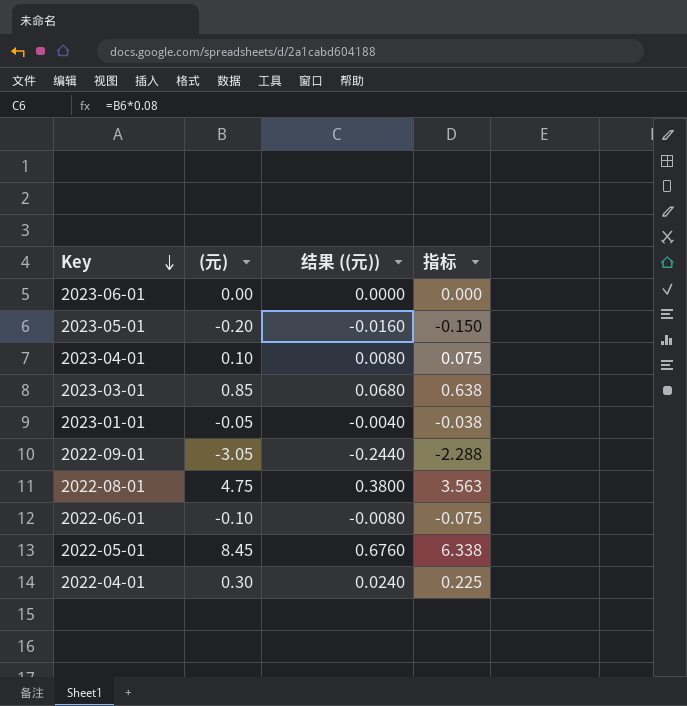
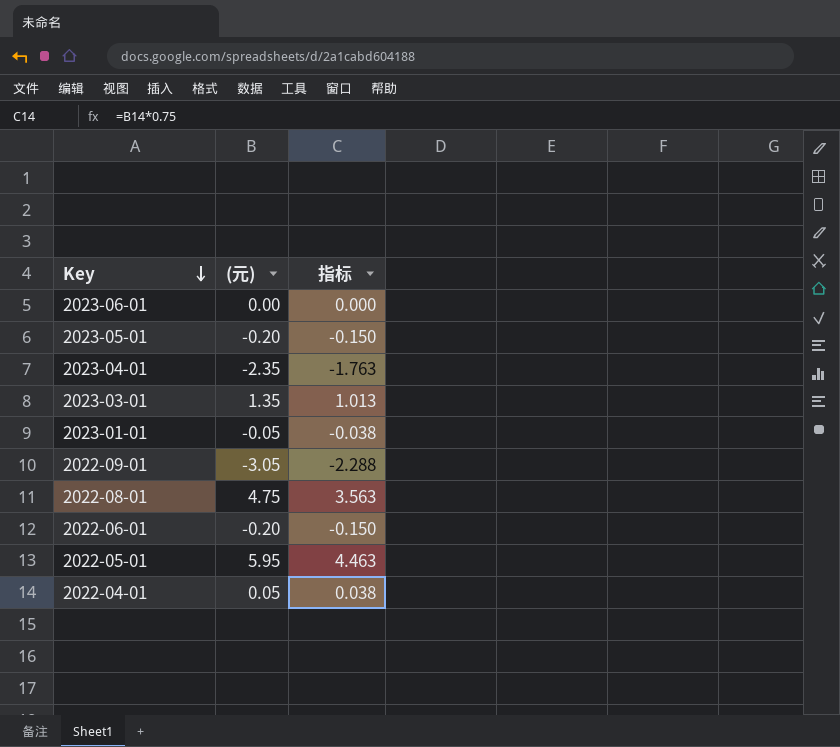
column 结果 ((元)) | formula: [(元)] * 0.08 -> none
2023-04-01 | (元): 0.10 -> -2.35
2023-04-01 | 指标: 0.075 -> -1.763
2023-03-01 | (元): 0.85 -> 1.35
2023-03-01 | 指标: 0.638 -> 1.013
2022-06-01 | (元): -0.10 -> -0.20
2022-06-01 | 指标: -0.075 -> -0.150
2022-05-01 | (元): 8.45 -> 5.95
2022-05-01 | 指标: 6.338 -> 4.463
2022-04-01 | (元): 0.30 -> 0.05
2022-04-01 | 指标: 0.225 -> 0.038

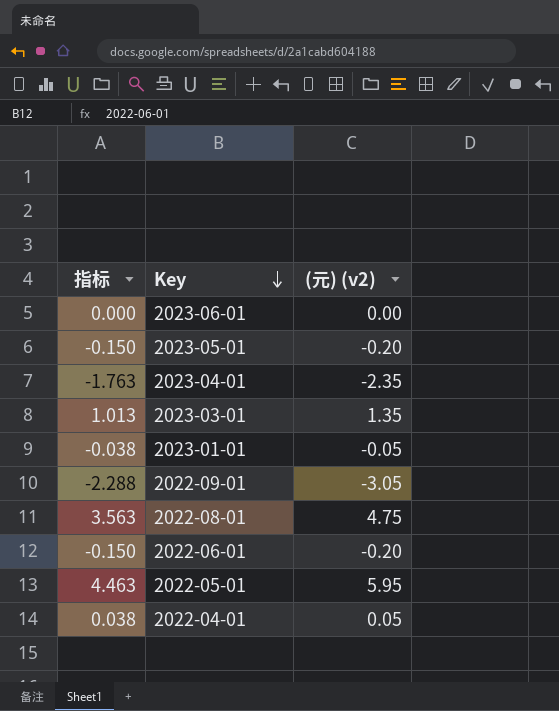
column 指标 | position: 3 -> 1
column name: (元) -> (元) (v2)

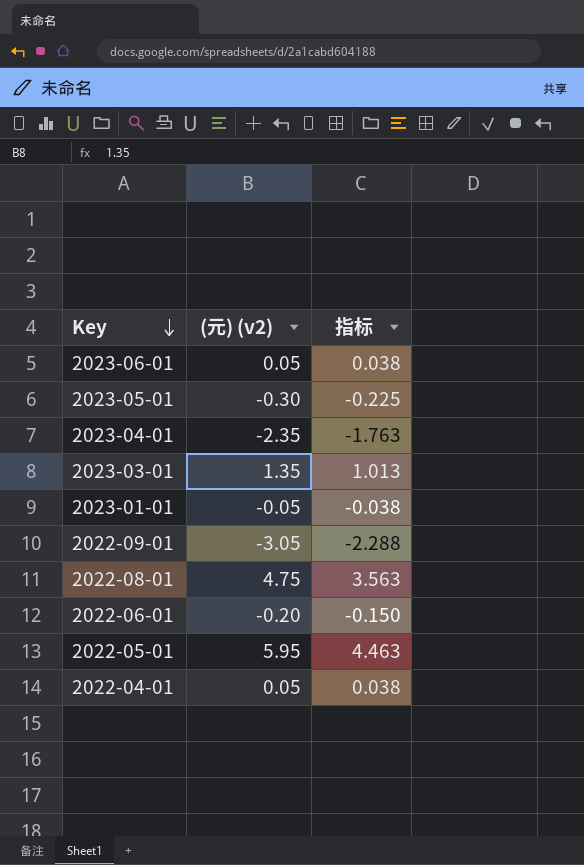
column 指标 | position: 1 -> 3
2023-06-01 | (元) (v2): 0.00 -> 0.05
2023-06-01 | 指标: 0.000 -> 0.038
2023-05-01 | (元) (v2): -0.20 -> -0.30
2023-05-01 | 指标: -0.150 -> -0.225

